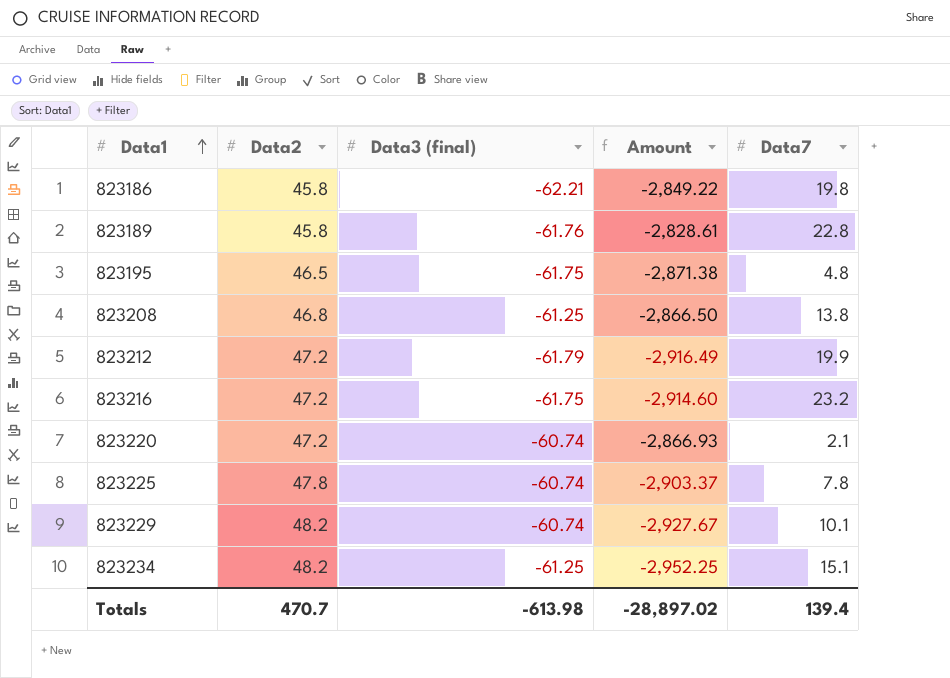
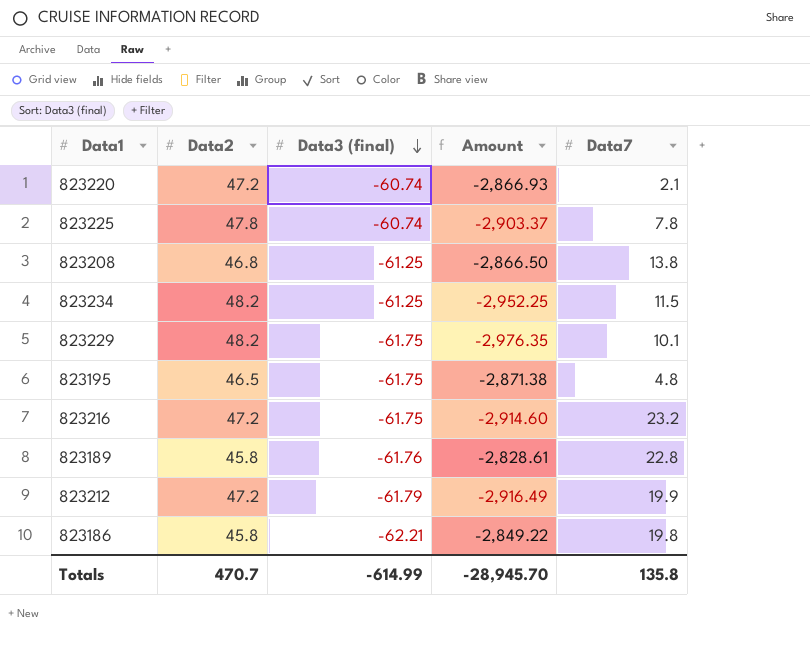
row order: Data1 ascending -> Data3 (final) descending
823234 | Data7: 15.1 -> 11.5
823229 | Data3 (final): -60.74 -> -61.75
823229 | Amount: -2,927.67 -> -2,976.35
Totals | Data3 (final): -613.98 -> -614.99
Totals | Amount: -28,897.02 -> -28,945.70
Totals | Data7: 139.4 -> 135.8

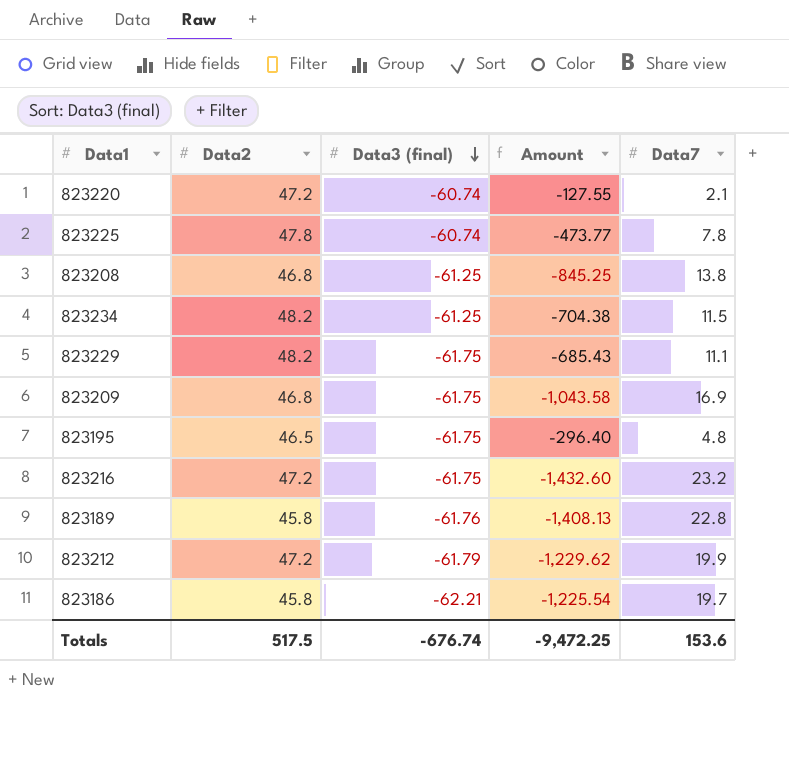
column Amount | formula: [Data2] * [Data3 (final)] -> [Data3 (final)] * [Data7]
823229 | Data7: 10.1 -> 11.1
row 823209: none -> 46.8 | -61.75 | -1,043.58 | 16.9
823186 | Data7: 19.8 -> 19.7
Totals | Data2: 470.7 -> 517.5
Totals | Data3 (final): -614.99 -> -676.74
Totals | Amount: -28,945.70 -> -9,472.25
Totals | Data7: 135.8 -> 153.6

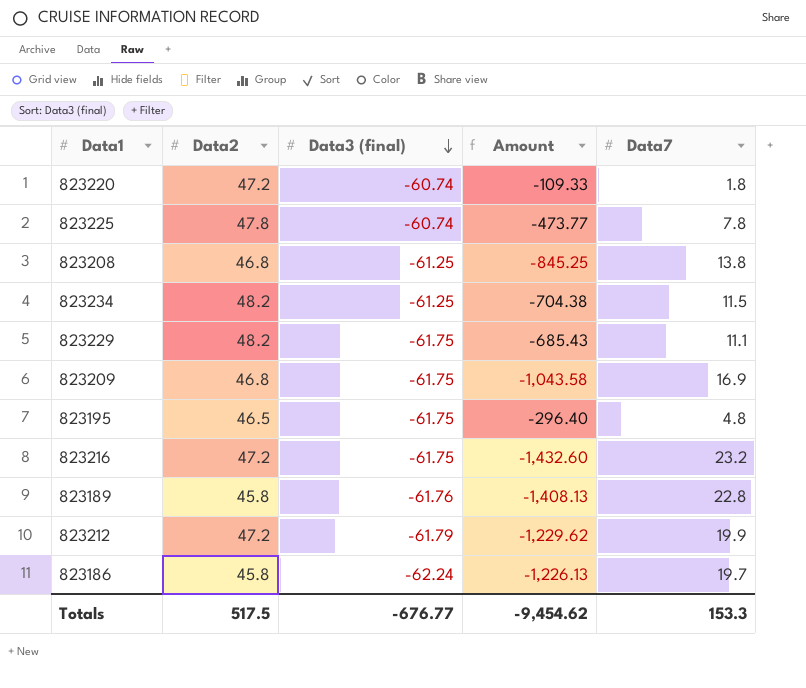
823220 | Amount: -127.55 -> -109.33
823220 | Data7: 2.1 -> 1.8
823186 | Data3 (final): -62.21 -> -62.24
823186 | Amount: -1,225.54 -> -1,226.13
Totals | Data3 (final): -676.74 -> -676.77
Totals | Amount: -9,472.25 -> -9,454.62
Totals | Data7: 153.6 -> 153.3

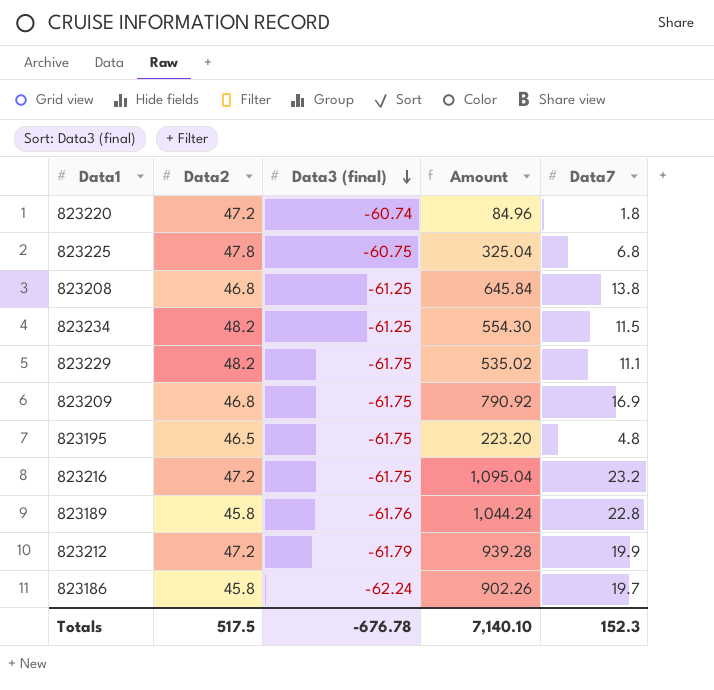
column Amount | formula: [Data3 (final)] * [Data7] -> [Data2] * [Data7]
823225 | Data3 (final): -60.74 -> -60.75
823225 | Data7: 7.8 -> 6.8
Totals | Data3 (final): -676.77 -> -676.78
Totals | Amount: -9,454.62 -> 7,140.10
Totals | Data7: 153.3 -> 152.3

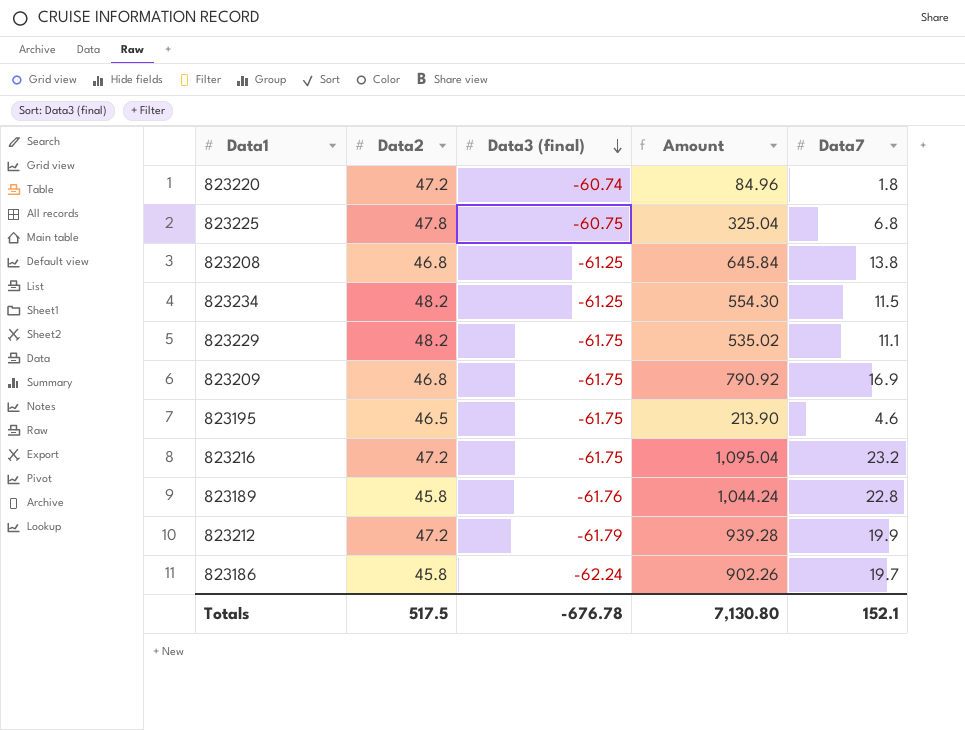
823195 | Amount: 223.20 -> 213.90
823195 | Data7: 4.8 -> 4.6
Totals | Amount: 7,140.10 -> 7,130.80
Totals | Data7: 152.3 -> 152.1

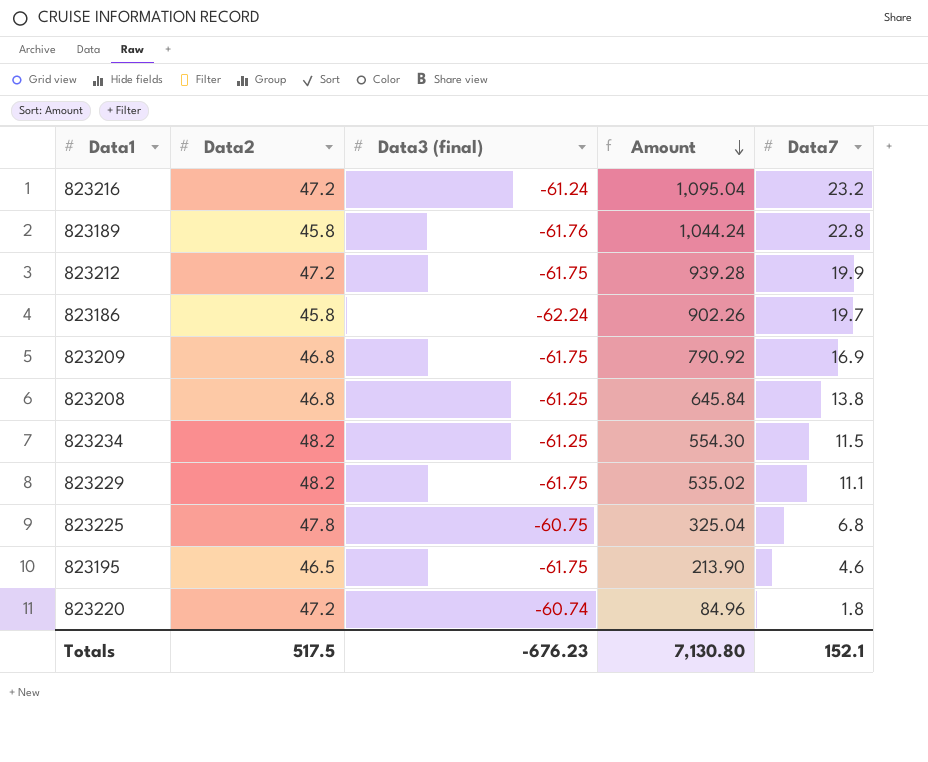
row order: Data3 (final) descending -> Amount descending
823216 | Data3 (final): -61.75 -> -61.24
823212 | Data3 (final): -61.79 -> -61.75
Totals | Data3 (final): -676.78 -> -676.23

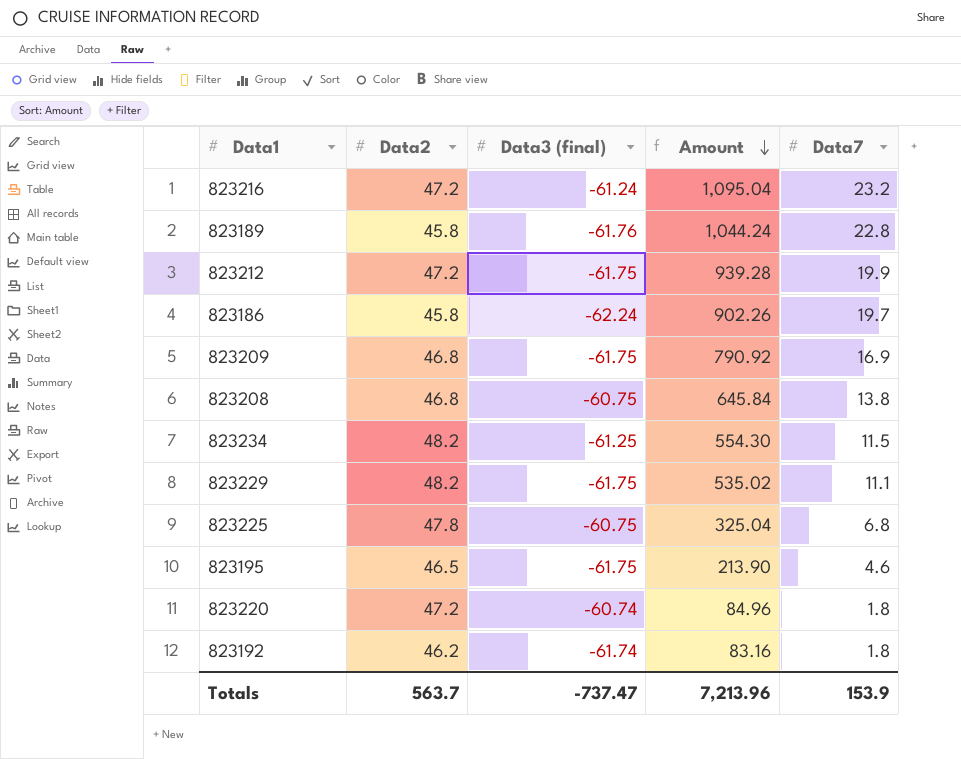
823208 | Data3 (final): -61.25 -> -60.75
row 823192: none -> 46.2 | -61.74 | 83.16 | 1.8
Totals | Data2: 517.5 -> 563.7
Totals | Data3 (final): -676.23 -> -737.47
Totals | Amount: 7,130.80 -> 7,213.96
Totals | Data7: 152.1 -> 153.9

